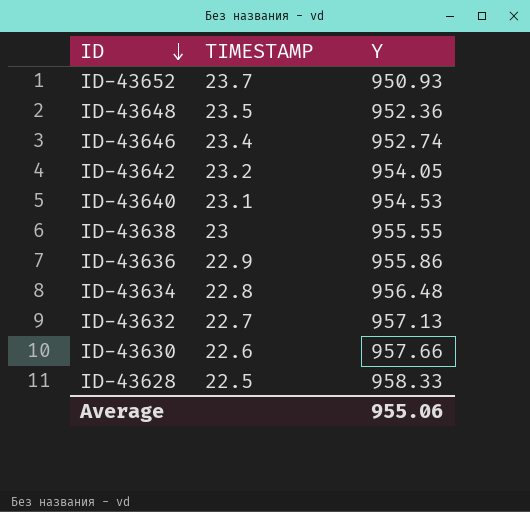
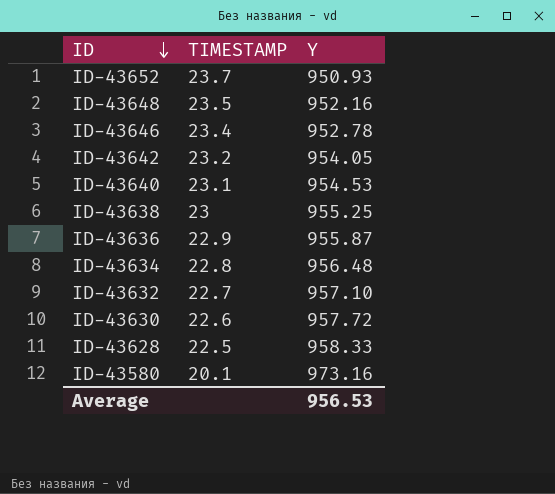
ID-43648 | Y: 952.36 -> 952.16
ID-43646 | Y: 952.74 -> 952.78
ID-43638 | Y: 955.55 -> 955.25
ID-43636 | Y: 955.86 -> 955.87
ID-43632 | Y: 957.13 -> 957.10
ID-43630 | Y: 957.66 -> 957.72
row ID-43580: none -> 20.1 | 973.16
Average | Y: 955.06 -> 956.53

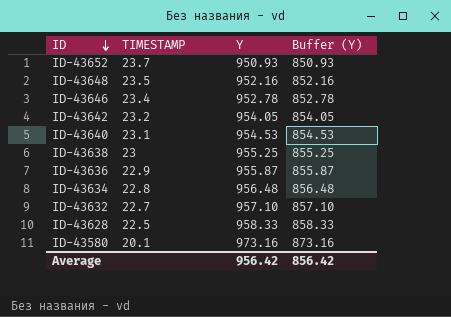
column Buffer (Y) | formula: none -> [Y] - 100
row ID-43630: 22.6 | 957.72 -> none
Average | Y: 956.53 -> 956.42

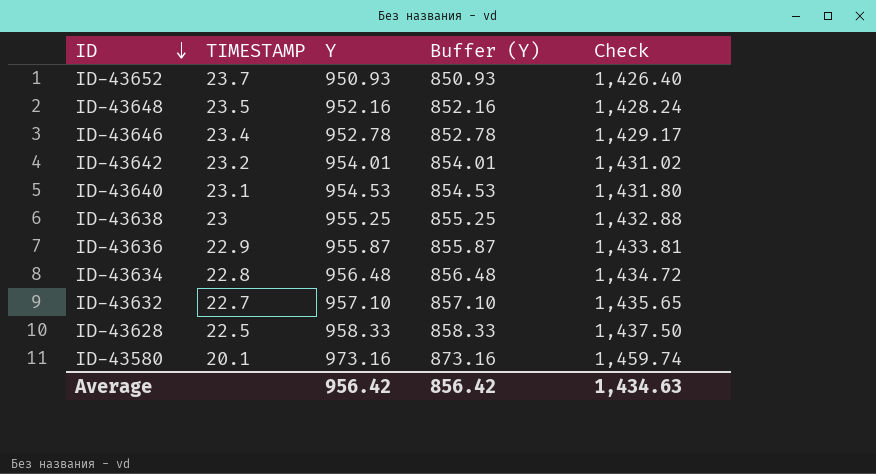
column Check | formula: none -> [Y] * 1.5
ID-43642 | Y: 954.05 -> 954.01
ID-43642 | Buffer (Y): 854.05 -> 854.01

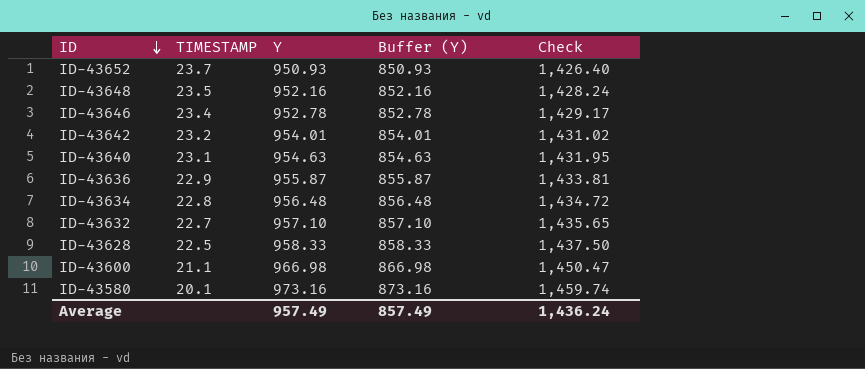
row ID-43638: 23 | 955.25 | 855.25 | 1,432.88 -> none
ID-43640 | Y: 954.53 -> 954.63
ID-43640 | Buffer (Y): 854.53 -> 854.63
ID-43640 | Check: 1,431.80 -> 1,431.95
row ID-43600: none -> 21.1 | 966.98 | 866.98 | 1,450.47
Average | Y: 956.42 -> 957.49
Average | Buffer (Y): 856.42 -> 857.49
Average | Check: 1,434.63 -> 1,436.24

